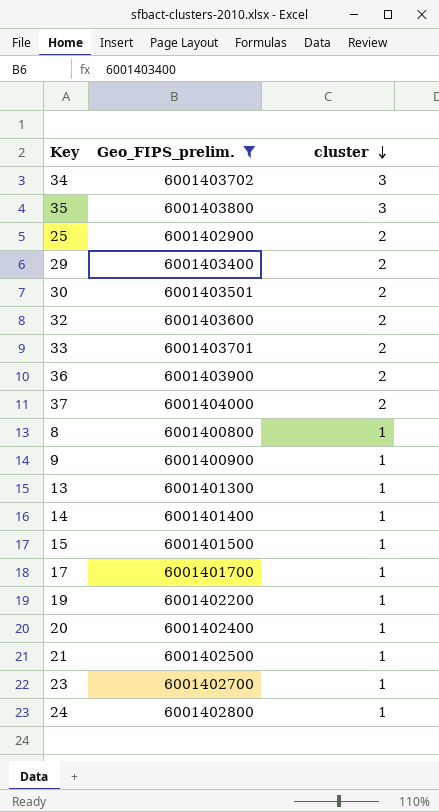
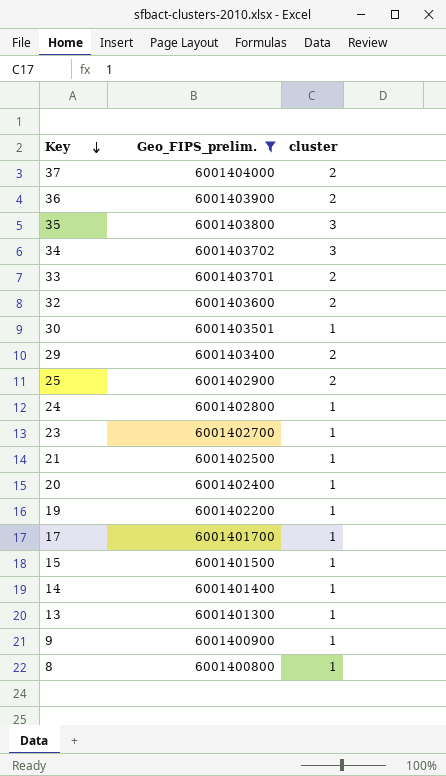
row order: cluster descending -> Key descending
30 | cluster: 2 -> 1

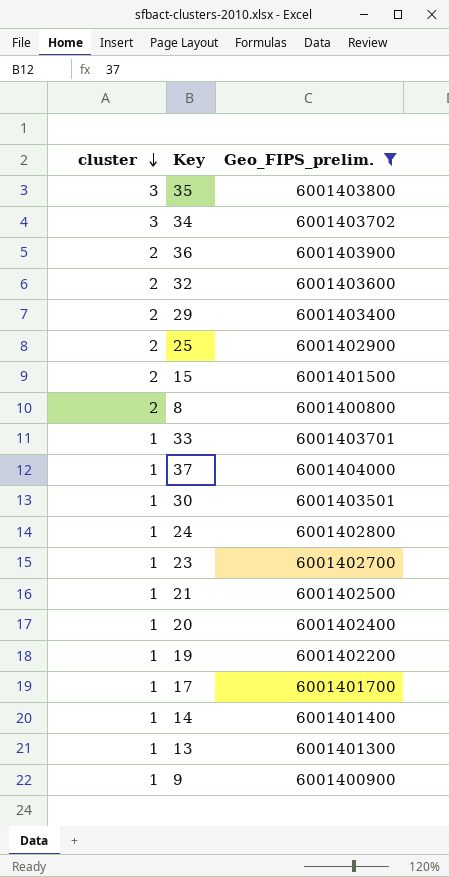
row order: Key descending -> cluster descending
column cluster | position: 3 -> 1
15 | cluster: 1 -> 2
8 | cluster: 1 -> 2
33 | cluster: 2 -> 1
37 | cluster: 2 -> 1

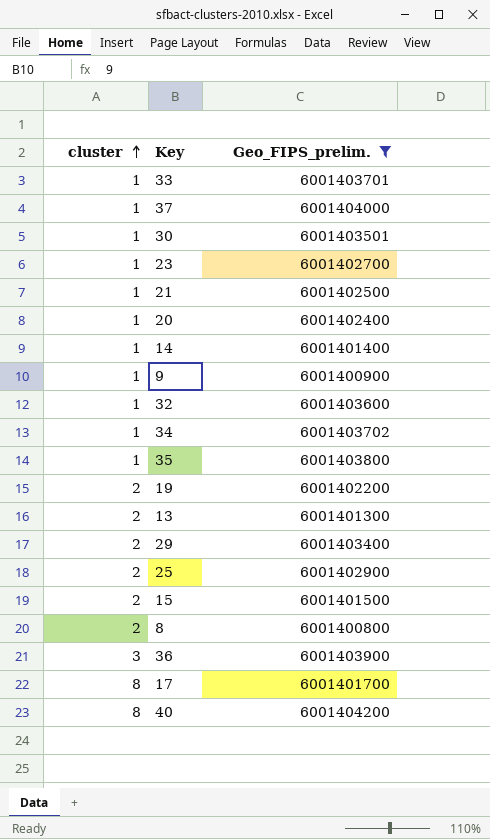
row order: cluster descending -> cluster ascending
row 24: 1 | 6001402800 -> none
32 | cluster: 2 -> 1
34 | cluster: 3 -> 1
35 | cluster: 3 -> 1
19 | cluster: 1 -> 2
13 | cluster: 1 -> 2
36 | cluster: 2 -> 3
17 | cluster: 1 -> 8
row 40: none -> 8 | 6001404200

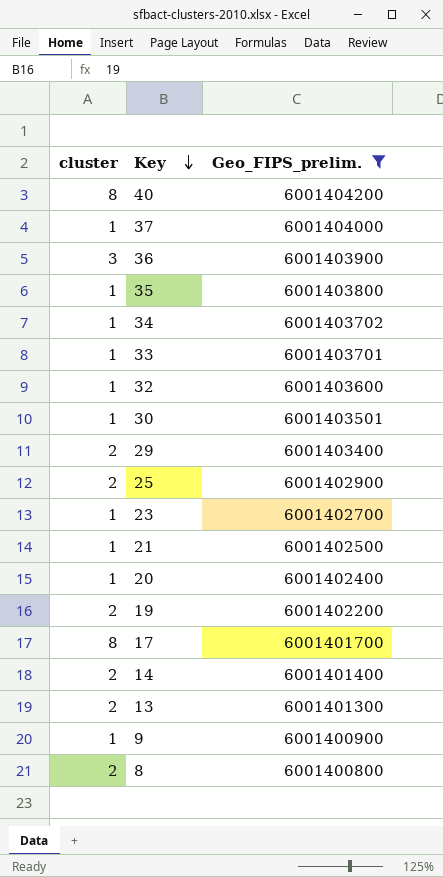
row order: cluster ascending -> Key descending
row 15: 2 | 6001401500 -> none
14 | cluster: 1 -> 2

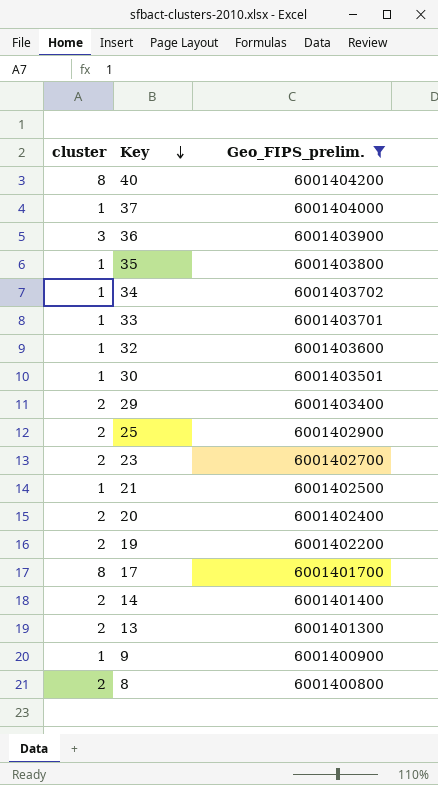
23 | cluster: 1 -> 2
20 | cluster: 1 -> 2

